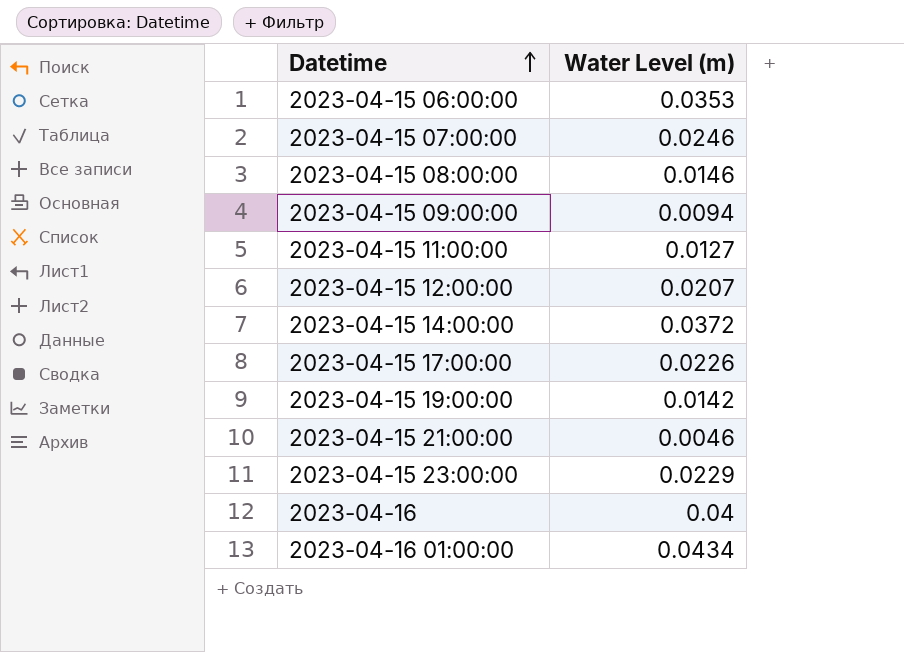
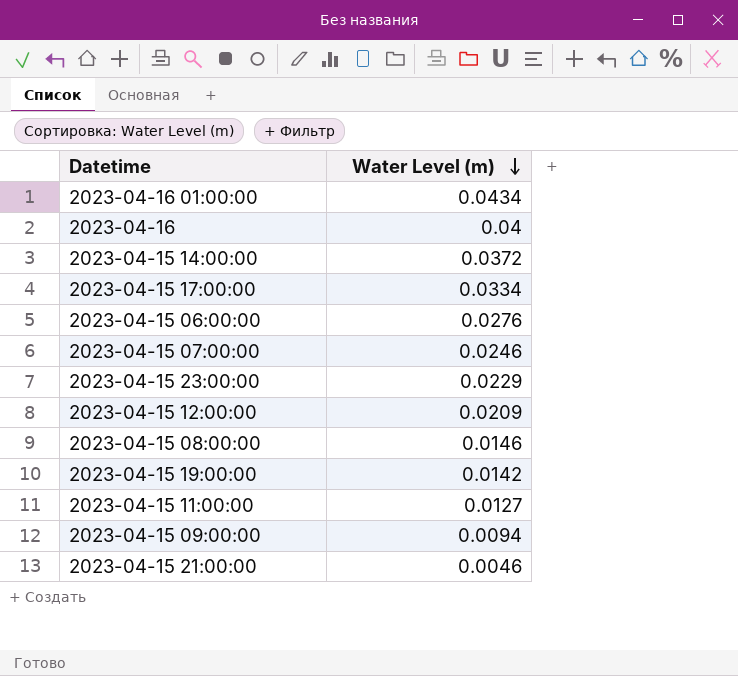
row order: Datetime ascending -> Water Level (m) descending
2023-04-15 17:00:00 | Water Level (m): 0.0226 -> 0.0334
2023-04-15 06:00:00 | Water Level (m): 0.0353 -> 0.0276
2023-04-15 12:00:00 | Water Level (m): 0.0207 -> 0.0209

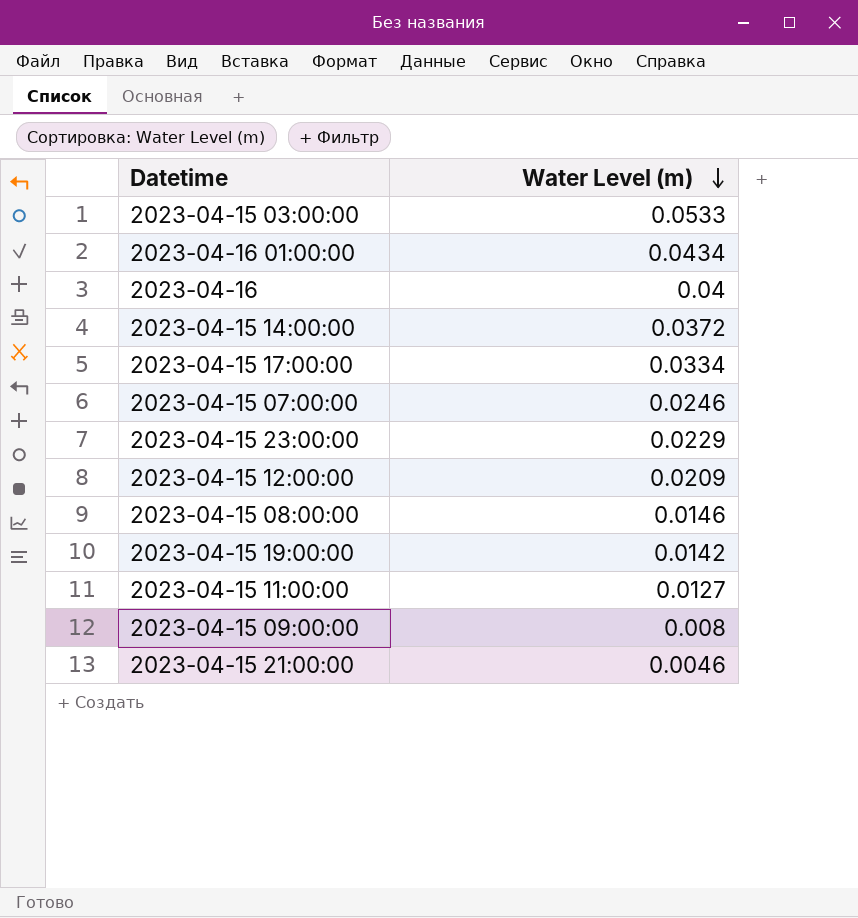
row 2023-04-15 06:00:00: 0.0276 -> none
row 2023-04-15 03:00:00: none -> 0.0533
2023-04-15 09:00:00 | Water Level (m): 0.0094 -> 0.008

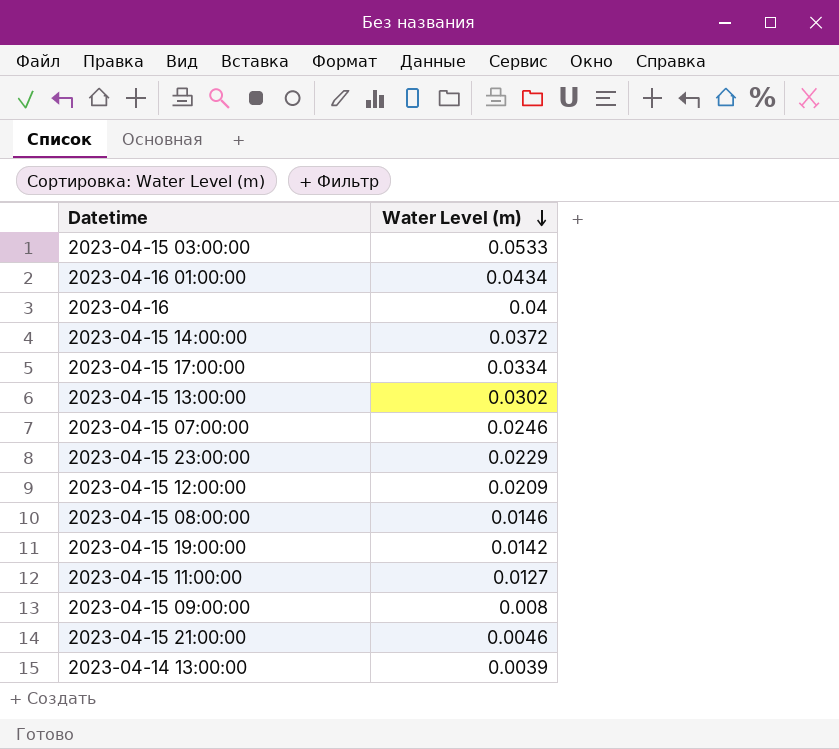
row 2023-04-15 13:00:00: none -> 0.0302
row 2023-04-14 13:00:00: none -> 0.0039

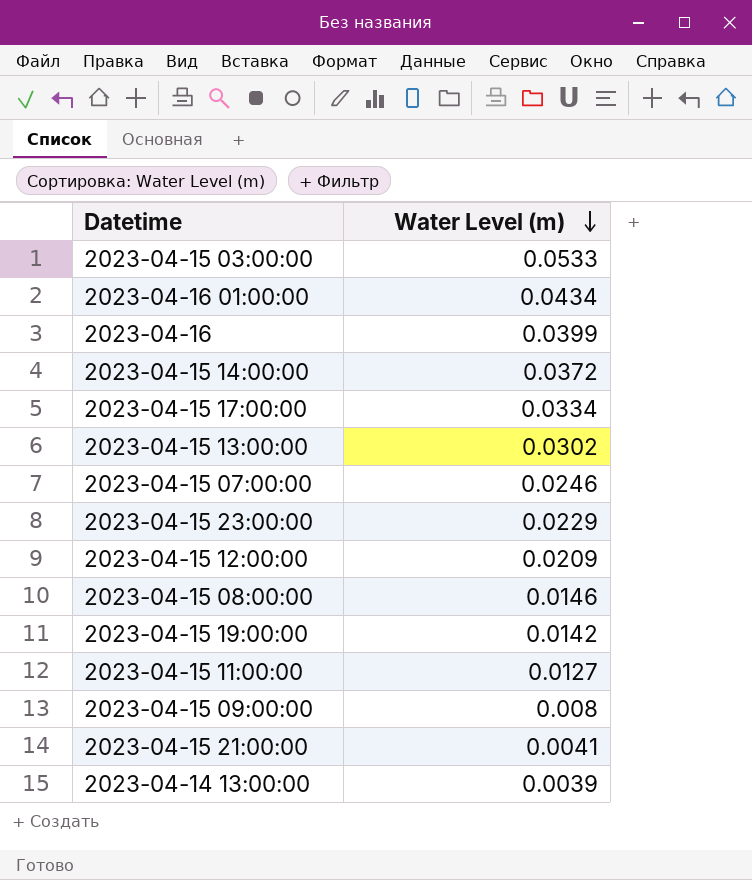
2023-04-16 | Water Level (m): 0.04 -> 0.0399
2023-04-15 21:00:00 | Water Level (m): 0.0046 -> 0.0041

